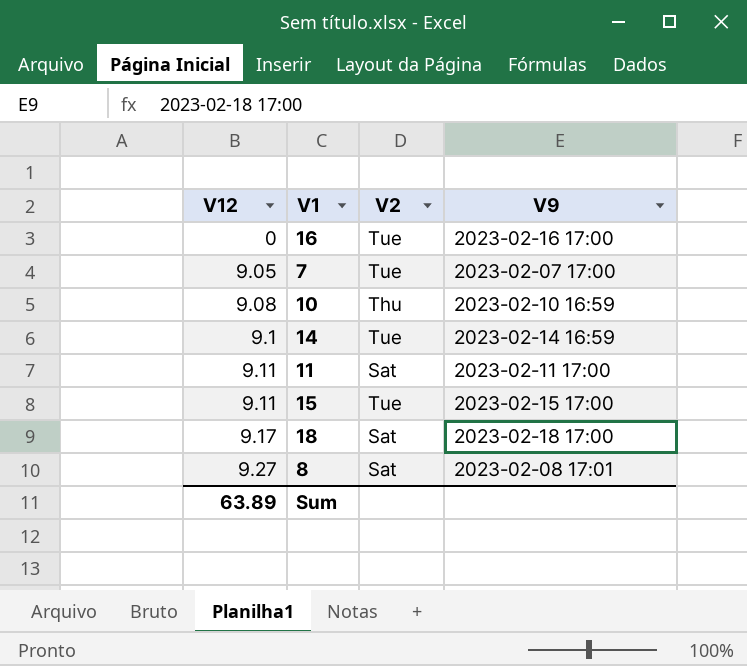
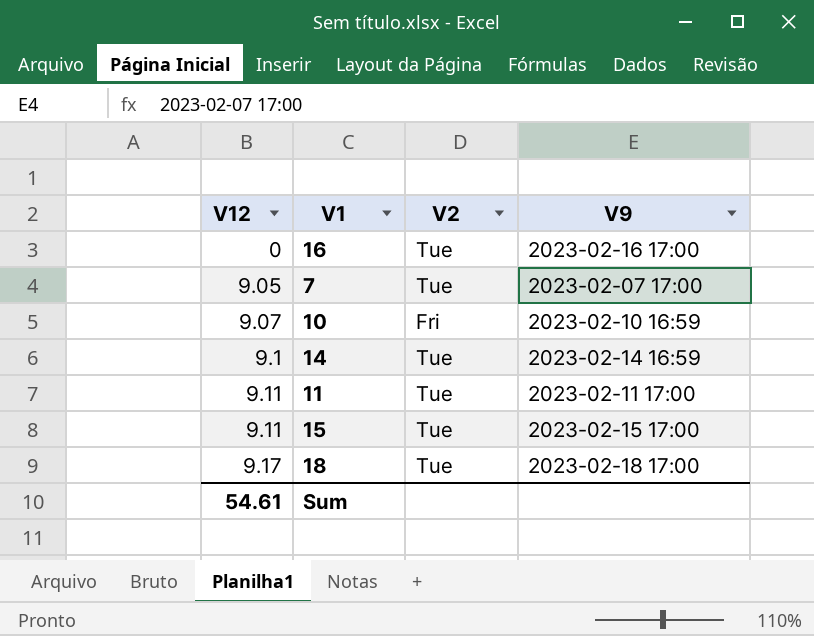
row 8: 9.27 | Sat | 2023-02-08 17:01 -> none
10 | V12: 9.08 -> 9.07
10 | V2: Thu -> Fri
11 | V2: Sat -> Tue
18 | V2: Sat -> Tue
Sum | V12: 63.89 -> 54.61

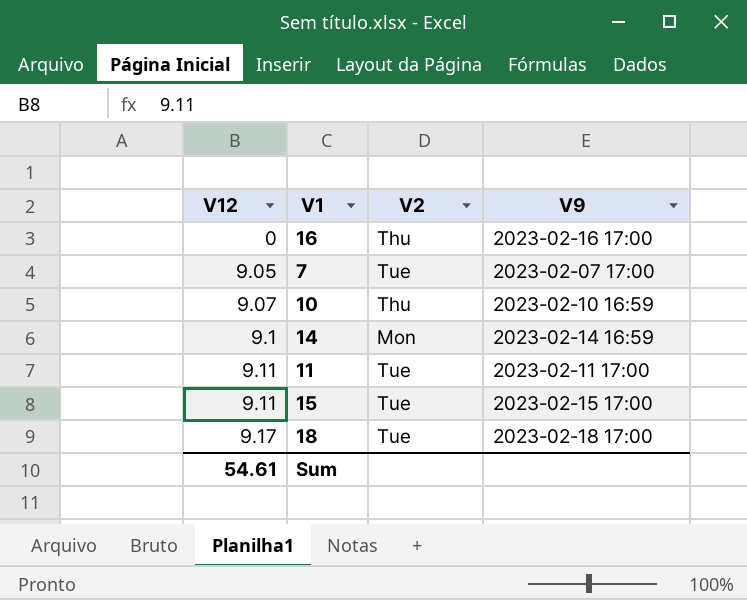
16 | V2: Tue -> Thu
10 | V2: Fri -> Thu
14 | V2: Tue -> Mon

